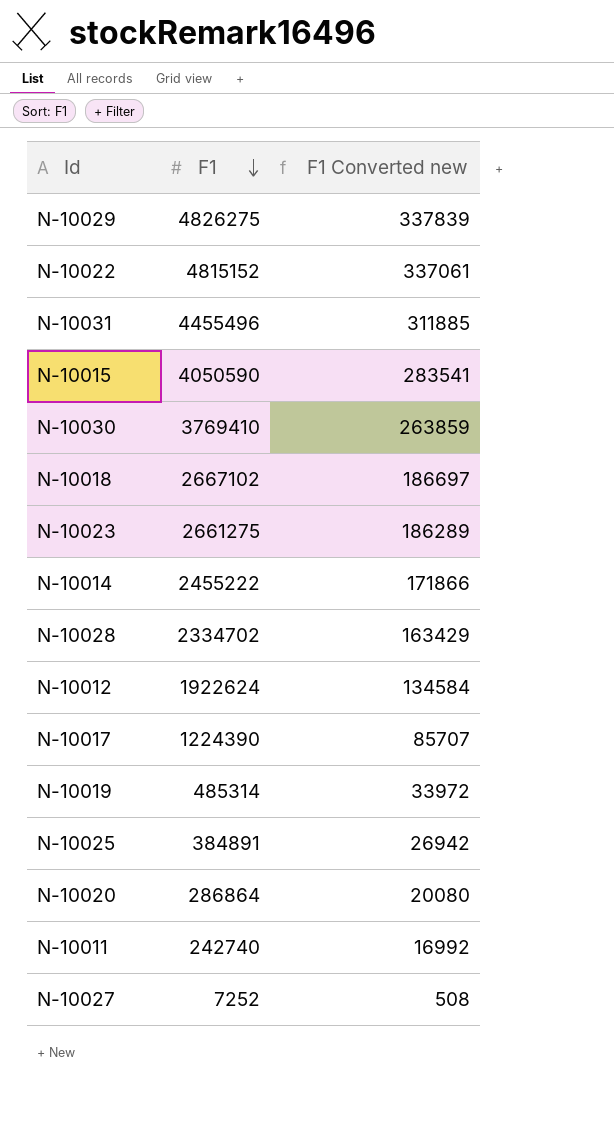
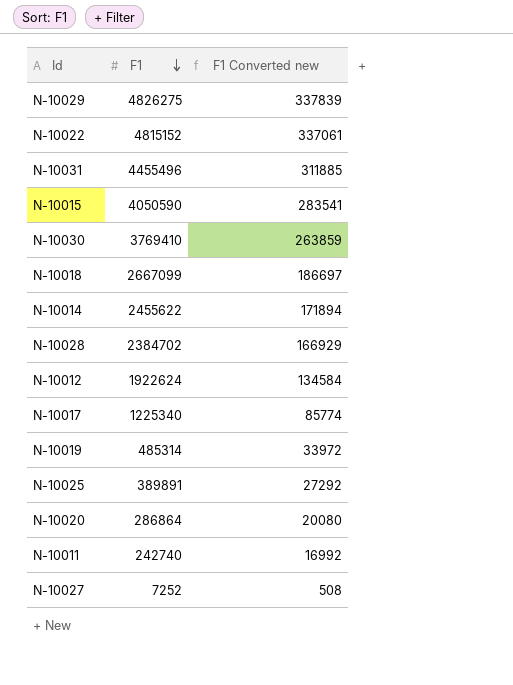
row N-10023: 2661275 | 186289 -> none
N-10018 | F1: 2667102 -> 2667099
N-10014 | F1: 2455222 -> 2455622
N-10014 | F1 Converted new: 171866 -> 171894
N-10028 | F1: 2334702 -> 2384702
N-10028 | F1 Converted new: 163429 -> 166929
N-10017 | F1: 1224390 -> 1225340
N-10017 | F1 Converted new: 85707 -> 85774
N-10025 | F1: 384891 -> 389891
N-10025 | F1 Converted new: 26942 -> 27292

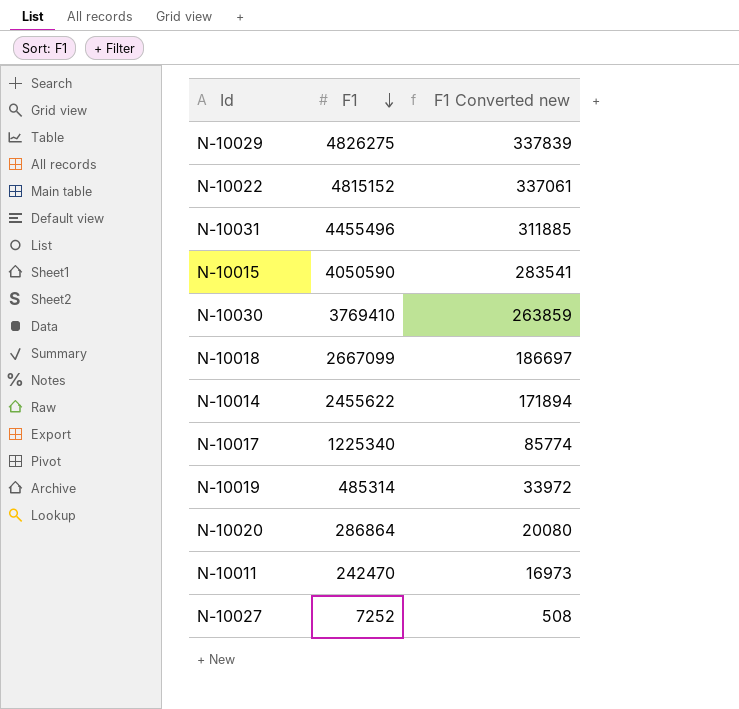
row N-10028: 2384702 | 166929 -> none
row N-10012: 1922624 | 134584 -> none
row N-10025: 389891 | 27292 -> none
N-10011 | F1: 242740 -> 242470
N-10011 | F1 Converted new: 16992 -> 16973

